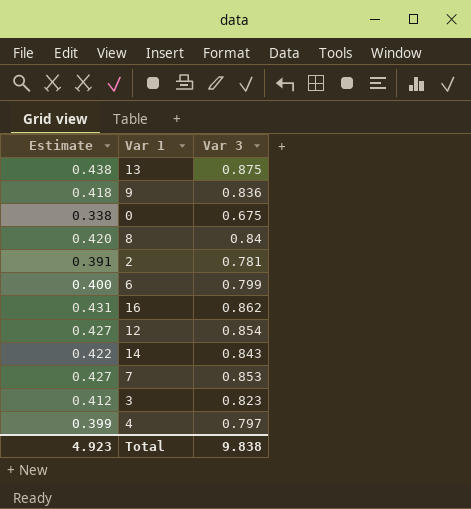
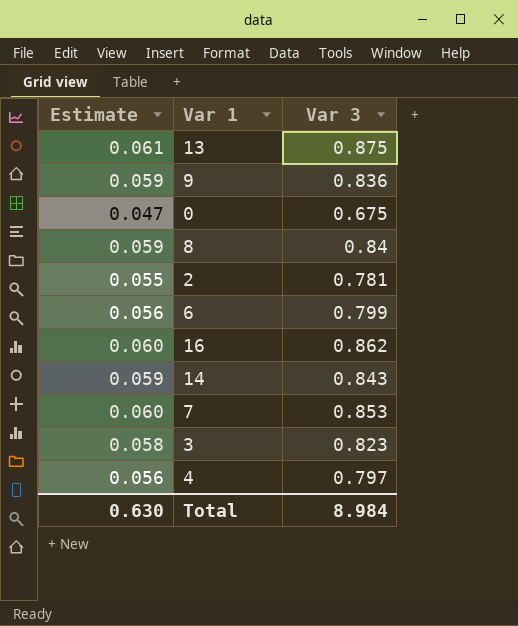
column Estimate | formula: [Var 3] * 0.5 -> [Var 3] * 0.07
row 12: 0.427 | 0.854 -> none
Total | Estimate: 4.923 -> 0.630
Total | Var 3: 9.838 -> 8.984

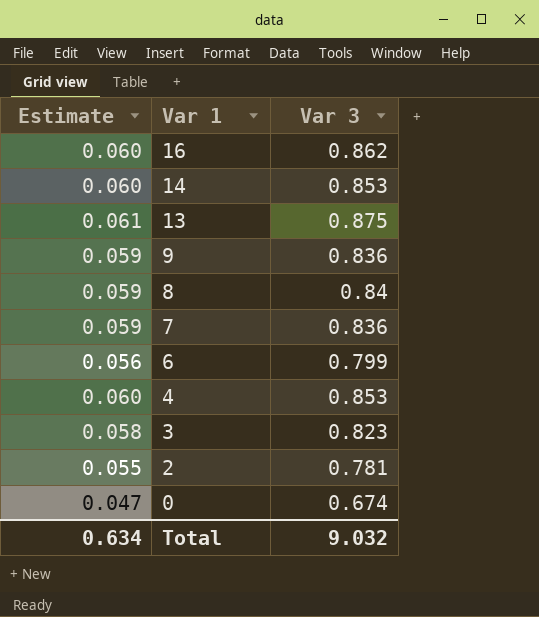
row order: none -> Var 1 descending
14 | Estimate: 0.059 -> 0.060
14 | Var 3: 0.843 -> 0.853
7 | Estimate: 0.060 -> 0.059
7 | Var 3: 0.853 -> 0.836
4 | Estimate: 0.056 -> 0.060
4 | Var 3: 0.797 -> 0.853
0 | Var 3: 0.675 -> 0.674
Total | Estimate: 0.630 -> 0.634
Total | Var 3: 8.984 -> 9.032

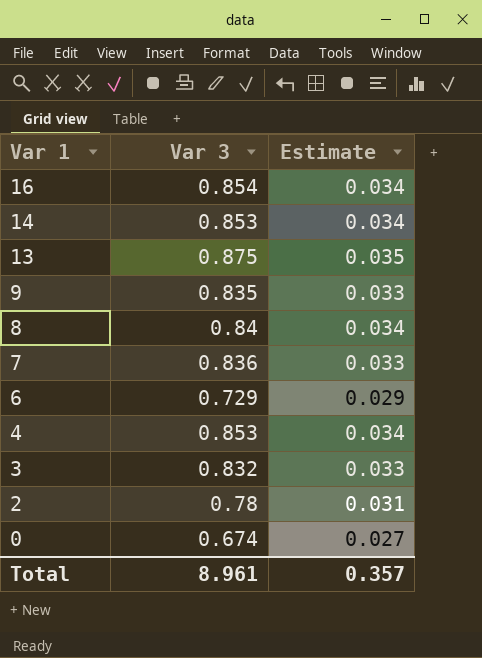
column Estimate | formula: [Var 3] * 0.07 -> [Var 3] * 0.04
column Estimate | position: 1 -> 3
16 | Var 3: 0.862 -> 0.854
9 | Var 3: 0.836 -> 0.835
6 | Var 3: 0.799 -> 0.729
3 | Var 3: 0.823 -> 0.832
2 | Var 3: 0.781 -> 0.78
Total | Var 3: 9.032 -> 8.961
Total | Estimate: 0.634 -> 0.357

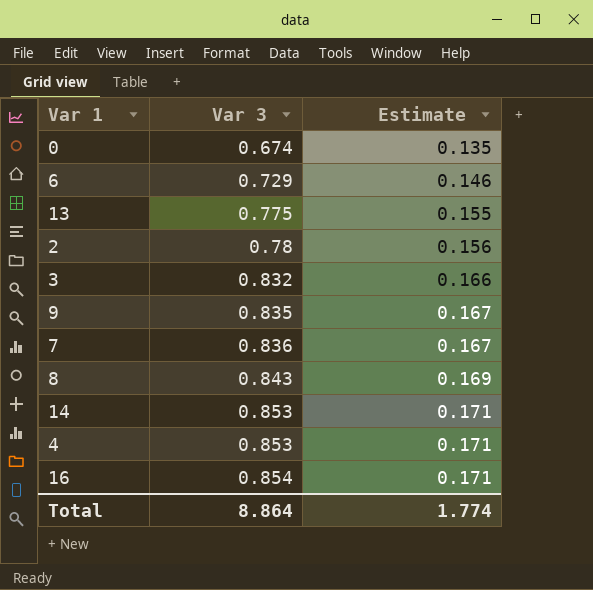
row order: Var 1 descending -> Var 3 ascending
column Estimate | formula: [Var 3] * 0.04 -> [Var 3] * 0.2
13 | Var 3: 0.875 -> 0.775
8 | Var 3: 0.84 -> 0.843
Total | Var 3: 8.961 -> 8.864
Total | Estimate: 0.357 -> 1.774

